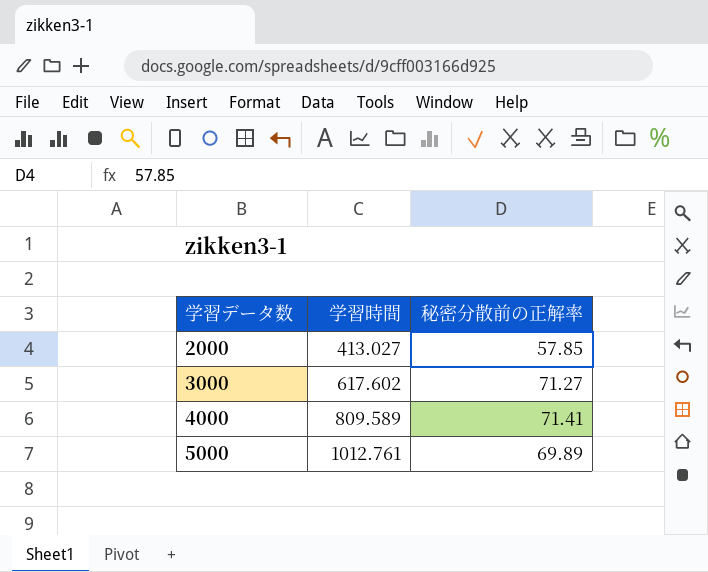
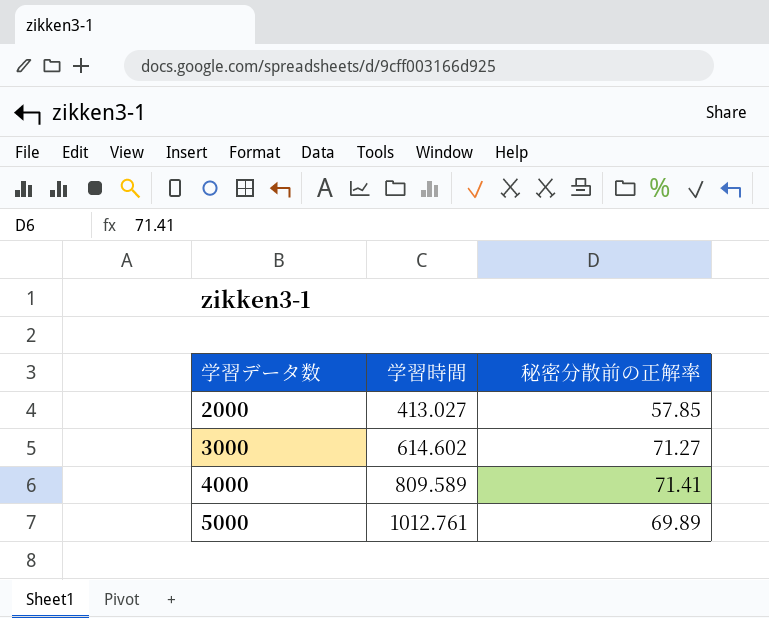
3000 | 学習時間: 617.602 -> 614.602

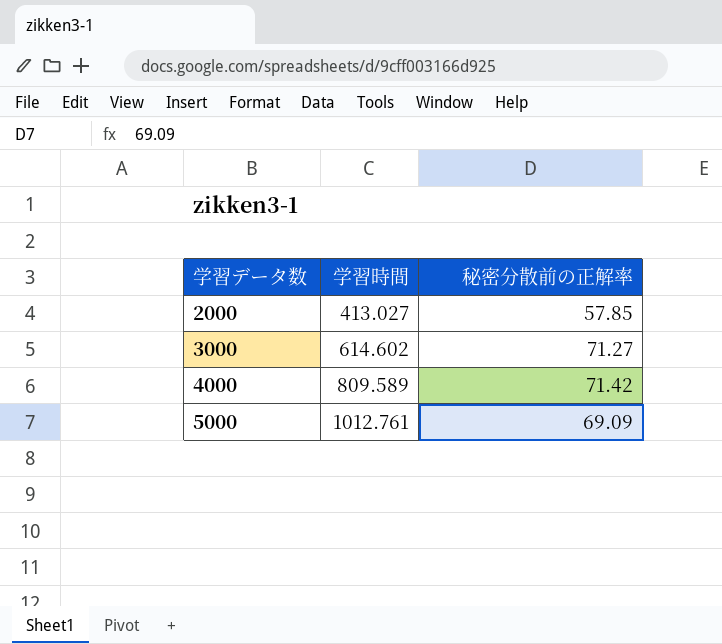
4000 | 秘密分散前の正解率: 71.41 -> 71.42
5000 | 秘密分散前の正解率: 69.89 -> 69.09

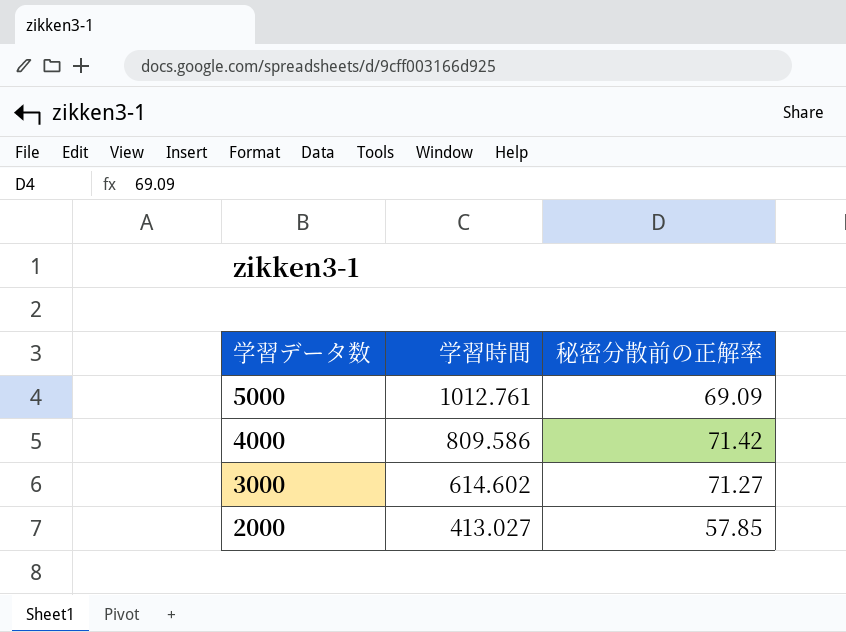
row order: 学習データ数 ascending -> 学習データ数 descending
4000 | 学習時間: 809.589 -> 809.586

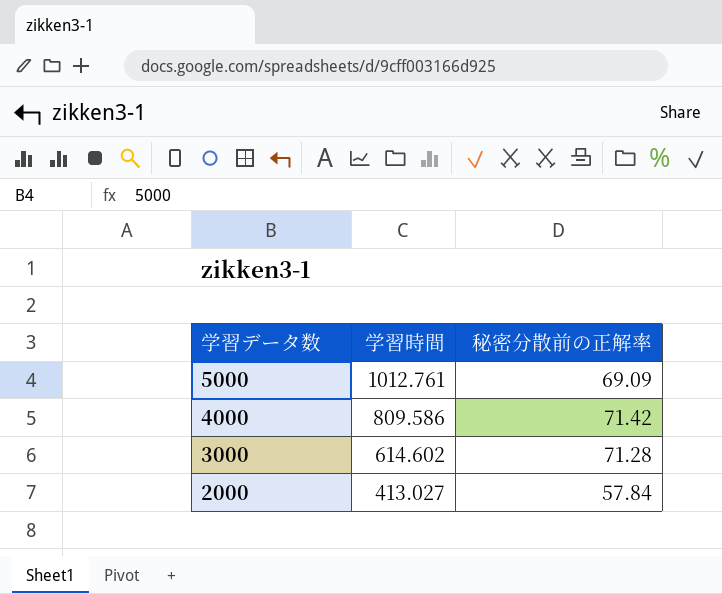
3000 | 秘密分散前の正解率: 71.27 -> 71.28
2000 | 秘密分散前の正解率: 57.85 -> 57.84

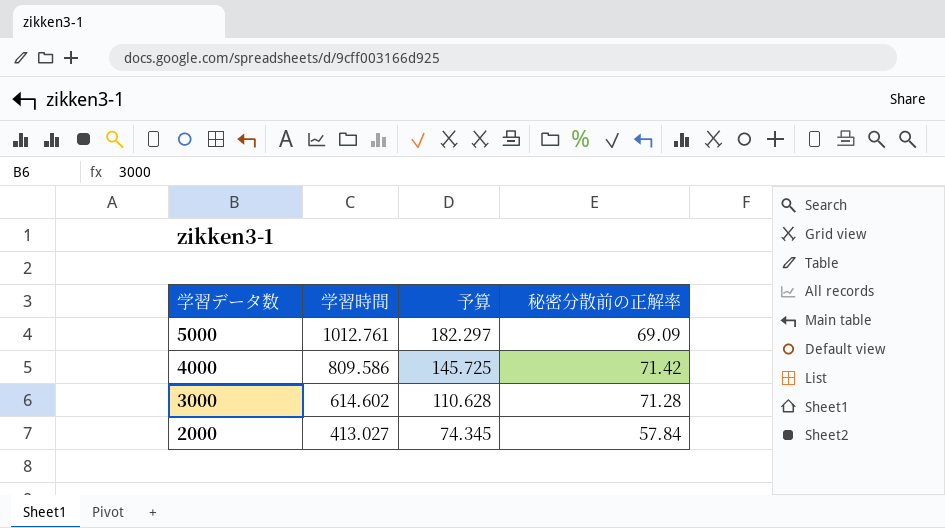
column 予算 | formula: none -> [学習時間] * 0.18

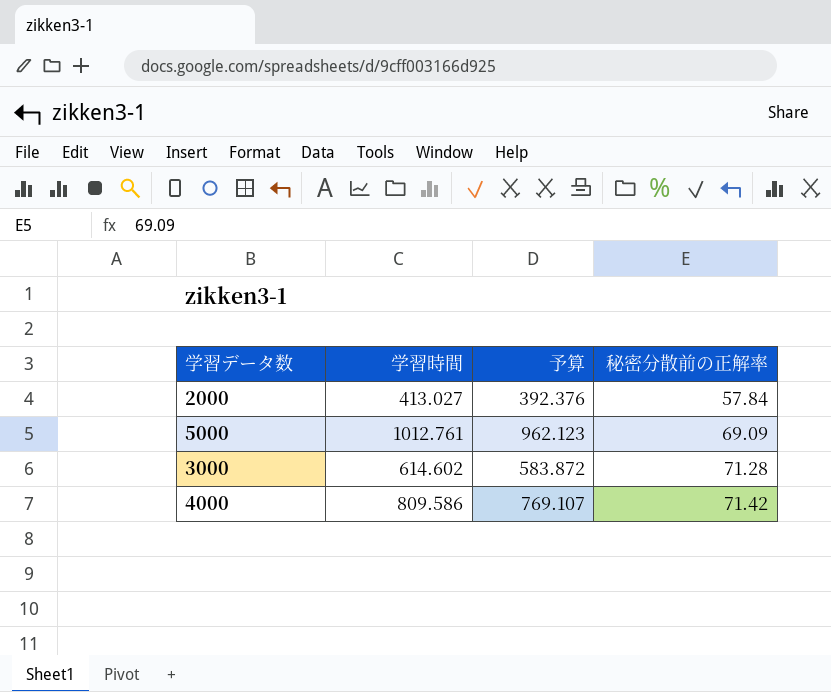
row order: 学習データ数 descending -> 秘密分散前の正解率 ascending
column 予算 | formula: [学習時間] * 0.18 -> [学習時間] * 0.95

